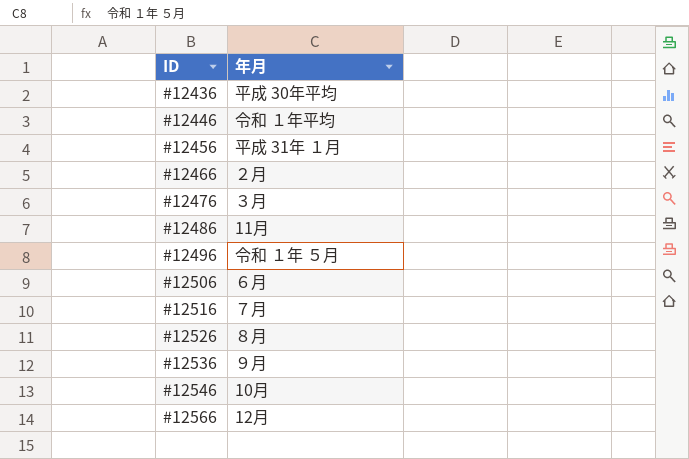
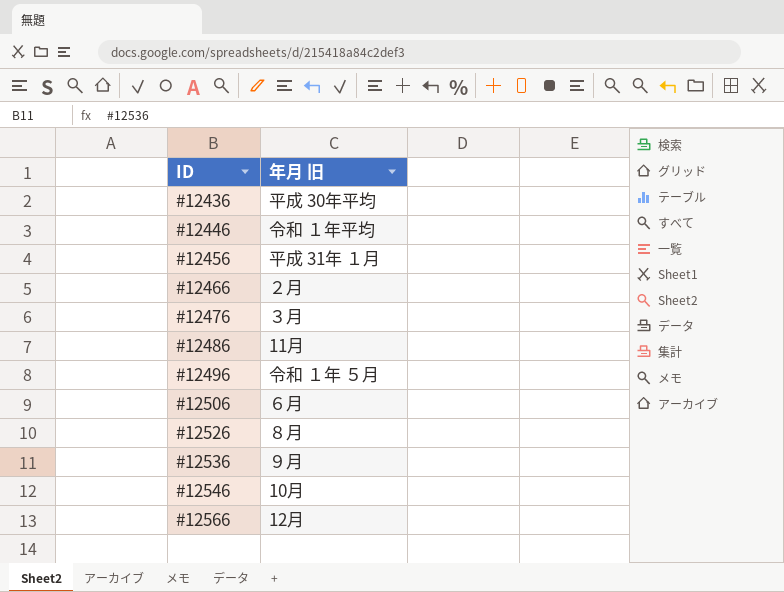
column name: 年月 -> 年月 旧
row #12516: ７月 -> none

